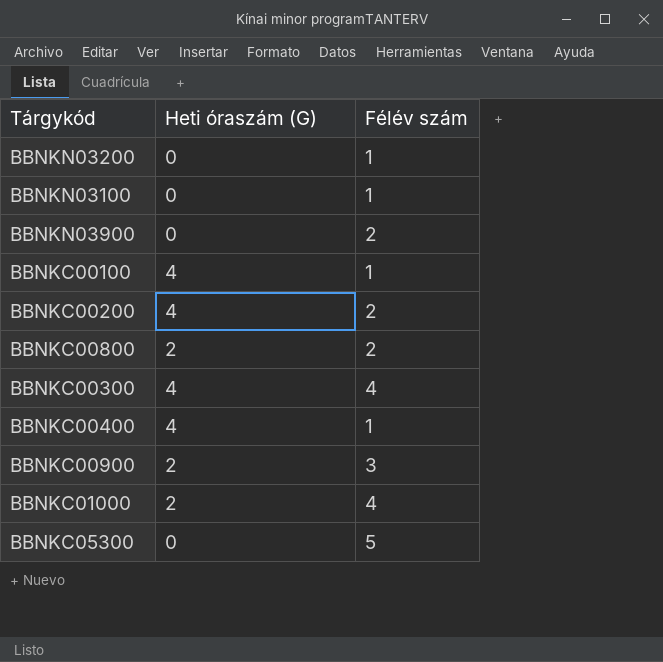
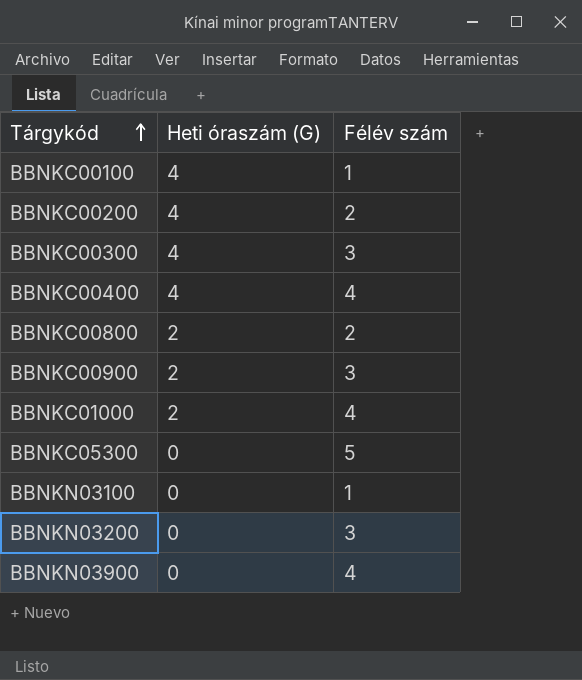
row order: none -> Tárgykód ascending
BBNKC00300 | Félév szám: 4 -> 3
BBNKC00400 | Félév szám: 1 -> 4
BBNKN03200 | Félév szám: 1 -> 3
BBNKN03900 | Félév szám: 2 -> 4

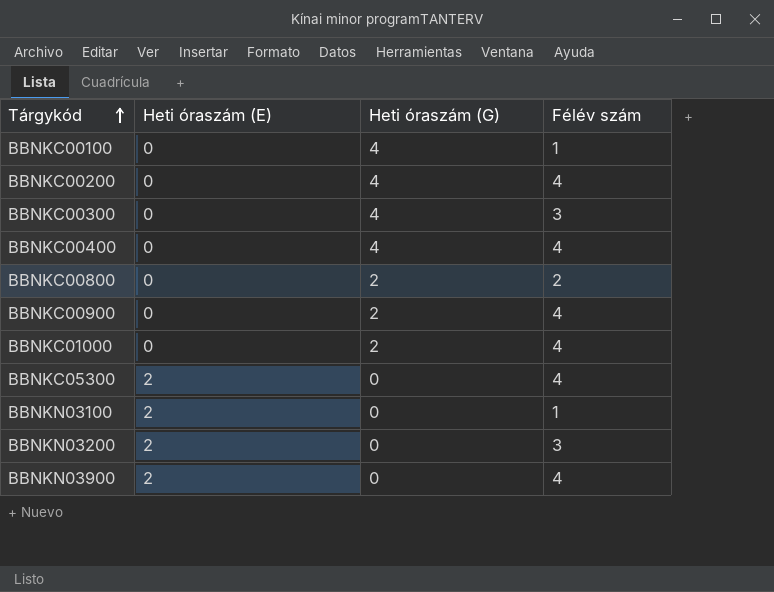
column Heti óraszám (E) | position: none -> 2
BBNKC00200 | Félév szám: 2 -> 4
BBNKC00900 | Félév szám: 3 -> 4
BBNKC05300 | Félév szám: 5 -> 4

